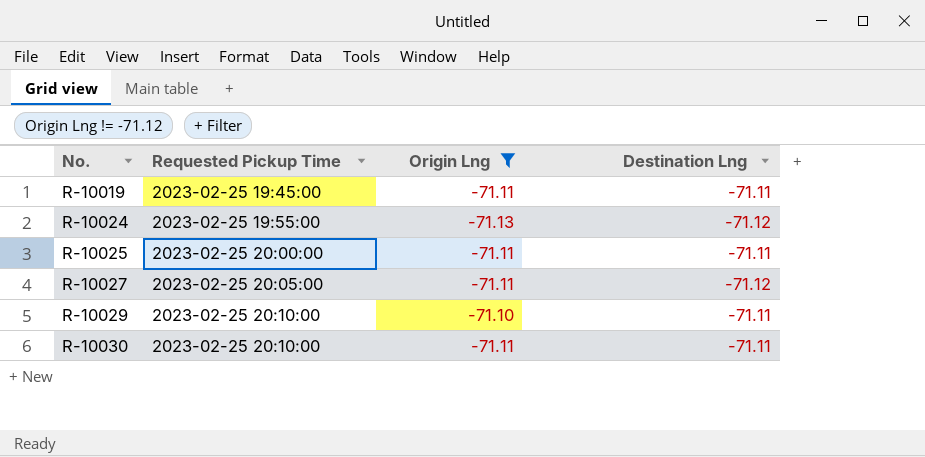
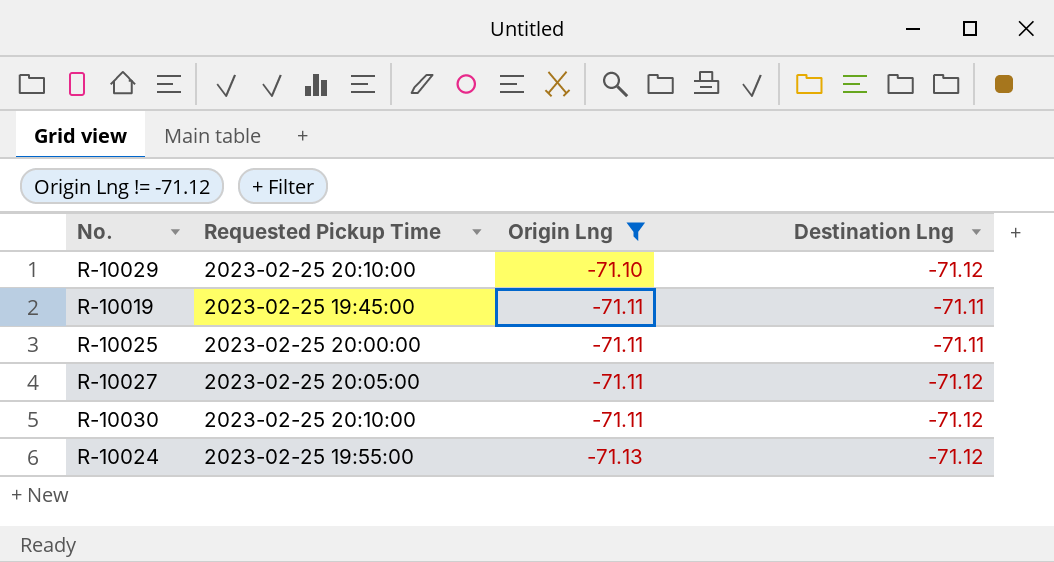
row order: No. ascending -> Origin Lng descending
R-10029 | Destination Lng: -71.11 -> -71.12
R-10030 | Destination Lng: -71.11 -> -71.12

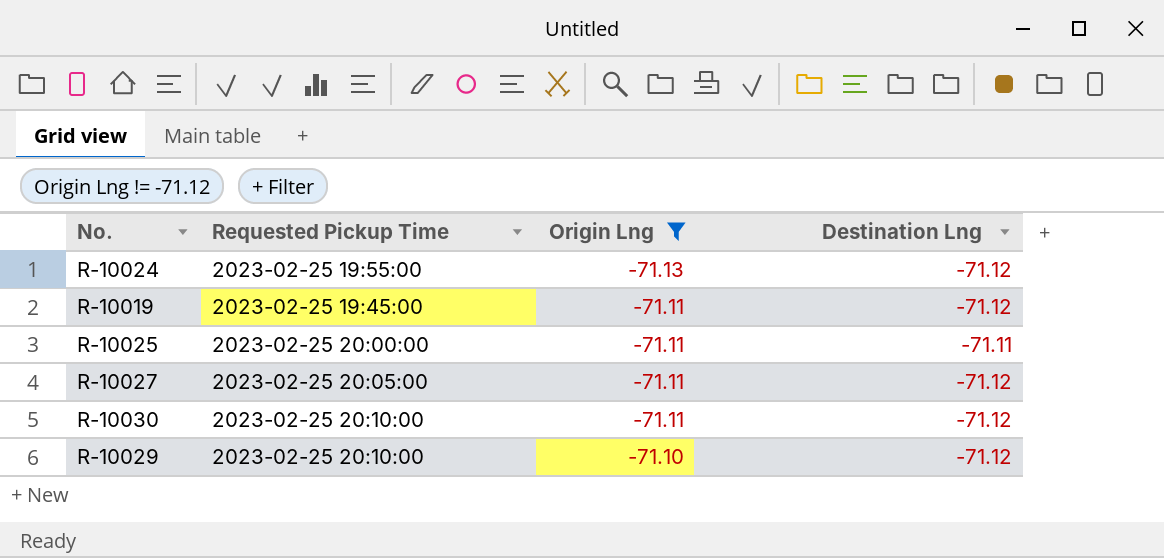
row order: Origin Lng descending -> Origin Lng ascending
R-10019 | Destination Lng: -71.11 -> -71.12

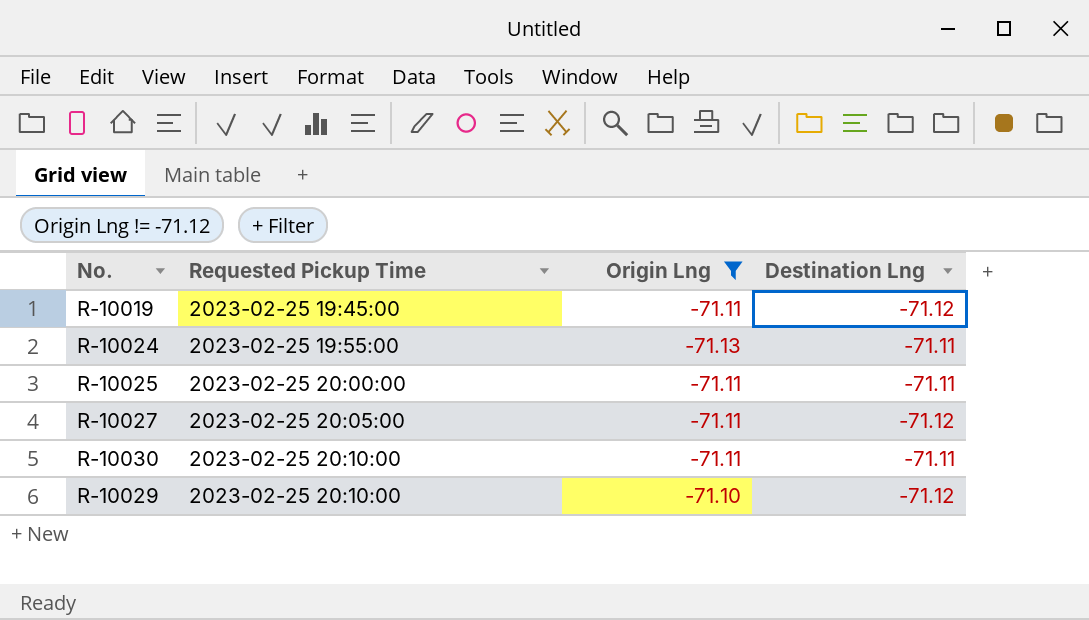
row order: Origin Lng ascending -> Requested Pickup Time ascending
R-10024 | Destination Lng: -71.12 -> -71.11
R-10030 | Destination Lng: -71.12 -> -71.11

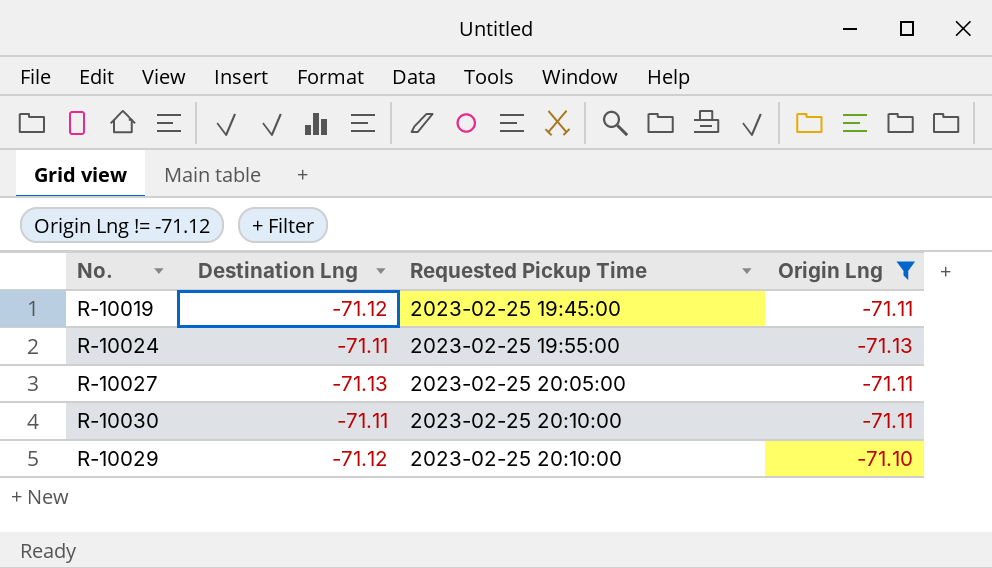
column Destination Lng | position: 4 -> 2
row R-10025: 2023-02-25 20:00:00 | -71.11 | -71.11 -> none
R-10027 | Destination Lng: -71.12 -> -71.13

